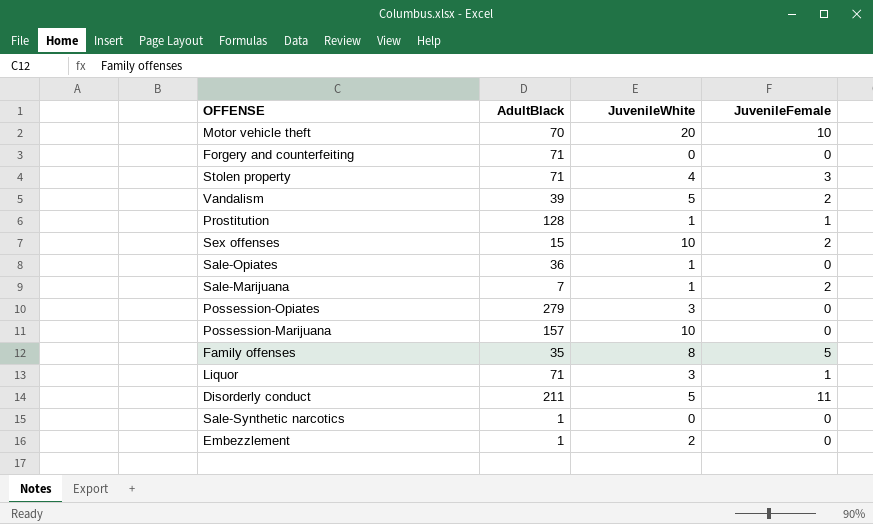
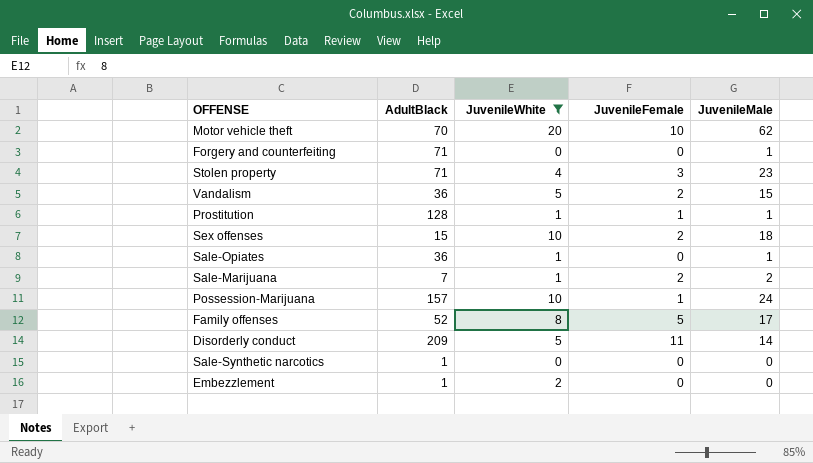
filter: none -> JuvenileWhite != 3
column JuvenileMale | position: none -> 5
Vandalism | AdultBlack: 39 -> 36
Possession-Marijuana | JuvenileFemale: 0 -> 1
Family offenses | AdultBlack: 35 -> 52
Disorderly conduct | AdultBlack: 211 -> 209

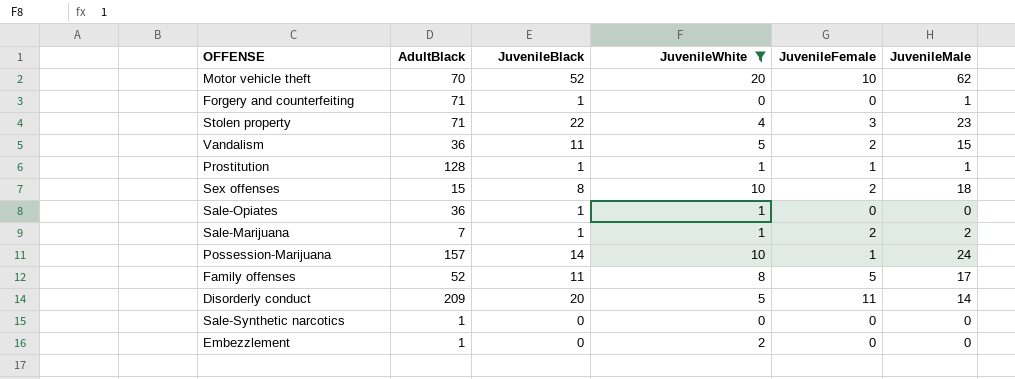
column JuvenileBlack | position: none -> 3
Sale-Opiates | JuvenileMale: 1 -> 0

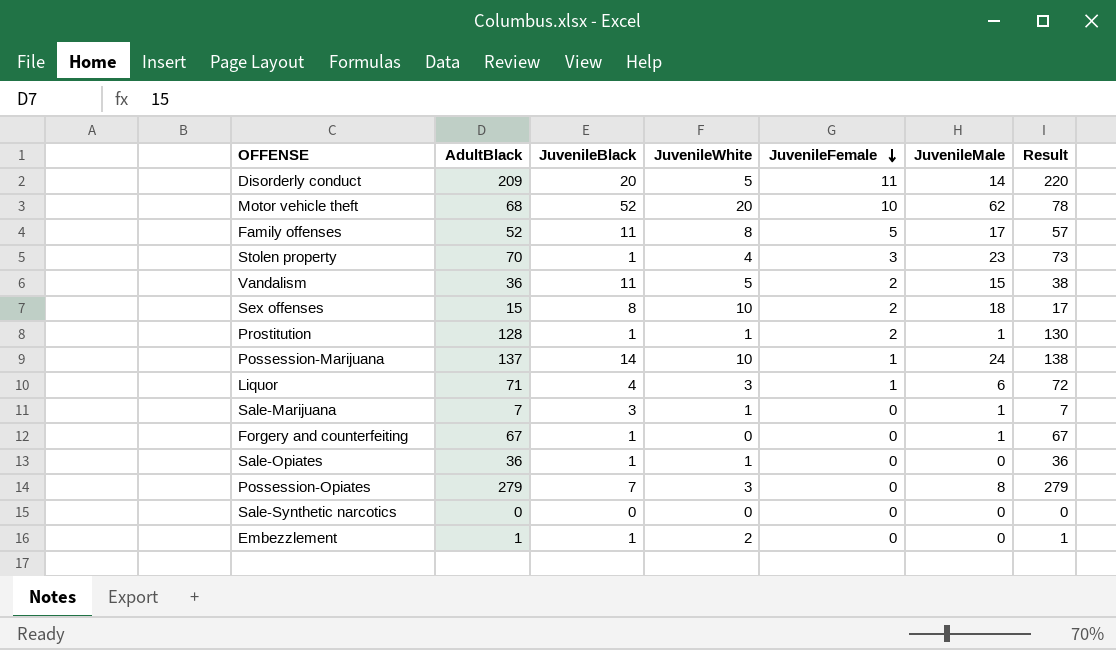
filter: JuvenileWhite != 3 -> none
row order: none -> JuvenileFemale descending
column Result | formula: none -> [AdultBlack] + [JuvenileFemale]
Motor vehicle theft | AdultBlack: 70 -> 68
Stolen property | AdultBlack: 71 -> 70
Stolen property | JuvenileBlack: 22 -> 1
Prostitution | JuvenileFemale: 1 -> 2
Possession-Marijuana | AdultBlack: 157 -> 137
Sale-Marijuana | JuvenileBlack: 1 -> 3
Sale-Marijuana | JuvenileFemale: 2 -> 0
Sale-Marijuana | JuvenileMale: 2 -> 1
Forgery and counterfeiting | AdultBlack: 71 -> 67
Sale-Synthetic narcotics | AdultBlack: 1 -> 0
Embezzlement | JuvenileBlack: 0 -> 1

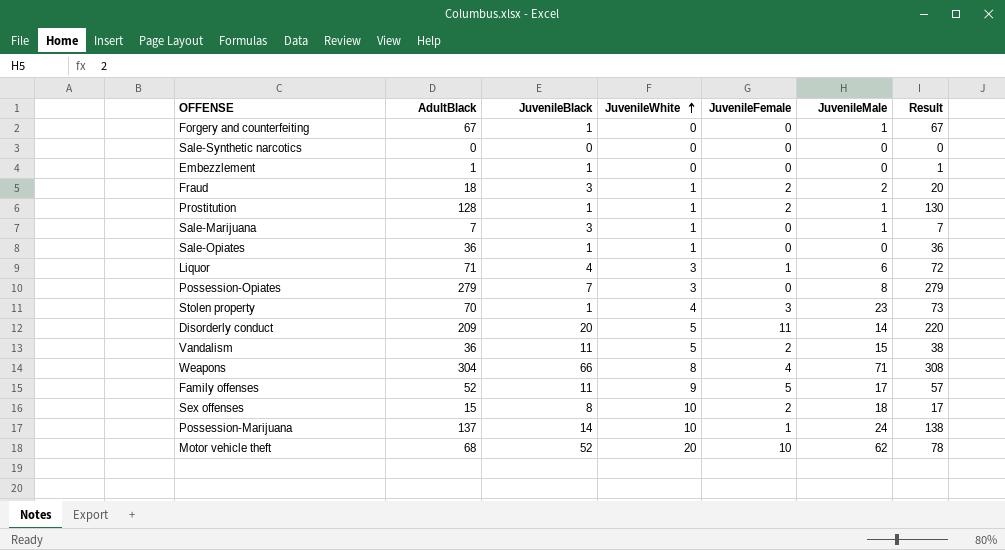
row order: JuvenileFemale descending -> JuvenileWhite ascending
Embezzlement | JuvenileWhite: 2 -> 0
row Fraud: none -> 18 | 3 | 1 | 2 | 2 | 20
row Weapons: none -> 304 | 66 | 8 | 4 | 71 | 308
Family offenses | JuvenileWhite: 8 -> 9

